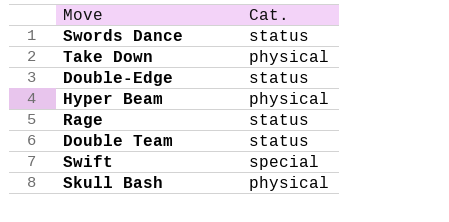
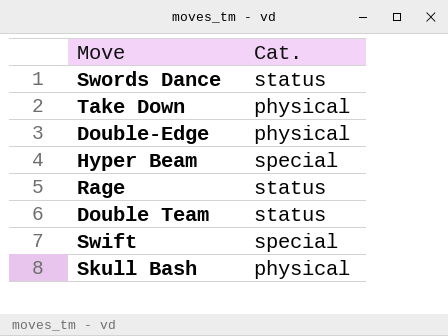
Double-Edge | Cat.: status -> physical
Hyper Beam | Cat.: physical -> special

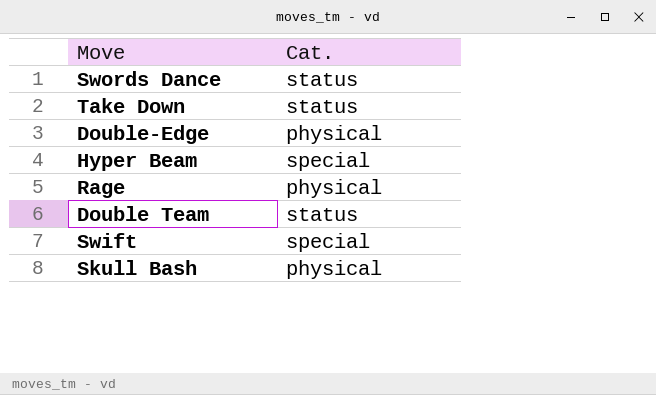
Take Down | Cat.: physical -> status
Rage | Cat.: status -> physical

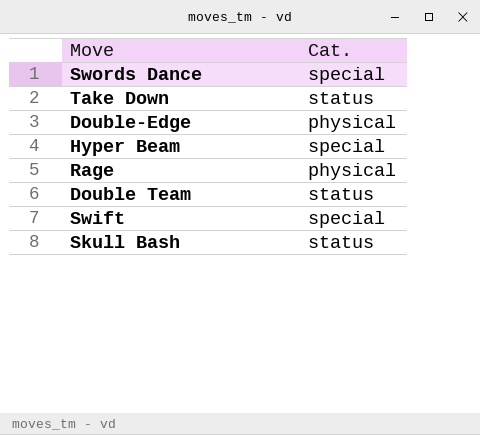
Swords Dance | Cat.: status -> special
Skull Bash | Cat.: physical -> status

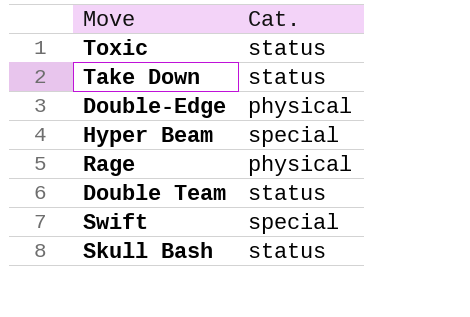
row Swords Dance: special -> none
row Toxic: none -> status

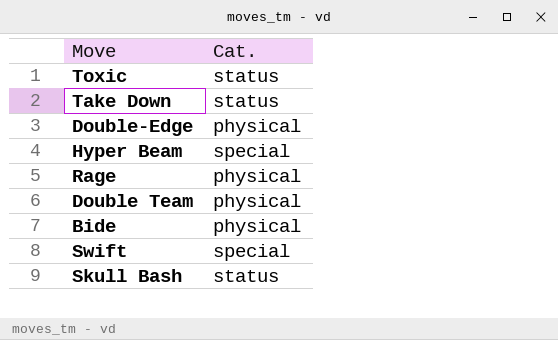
Double Team | Cat.: status -> physical
row Bide: none -> physical

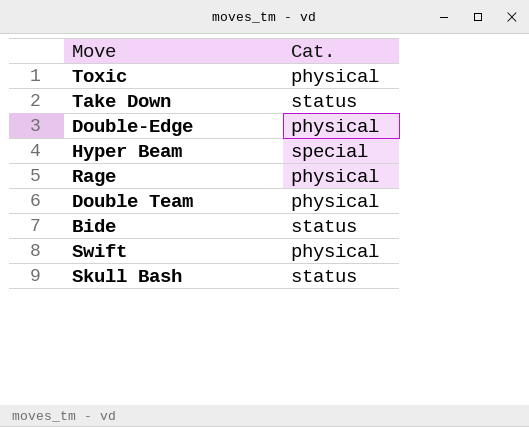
Toxic | Cat.: status -> physical
Bide | Cat.: physical -> status
Swift | Cat.: special -> physical

